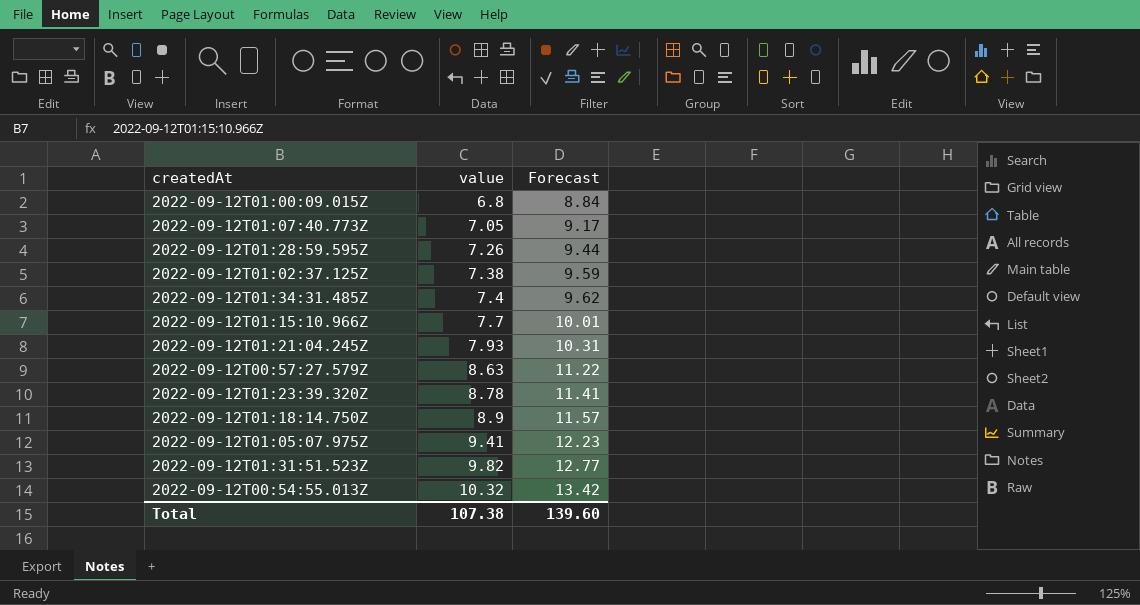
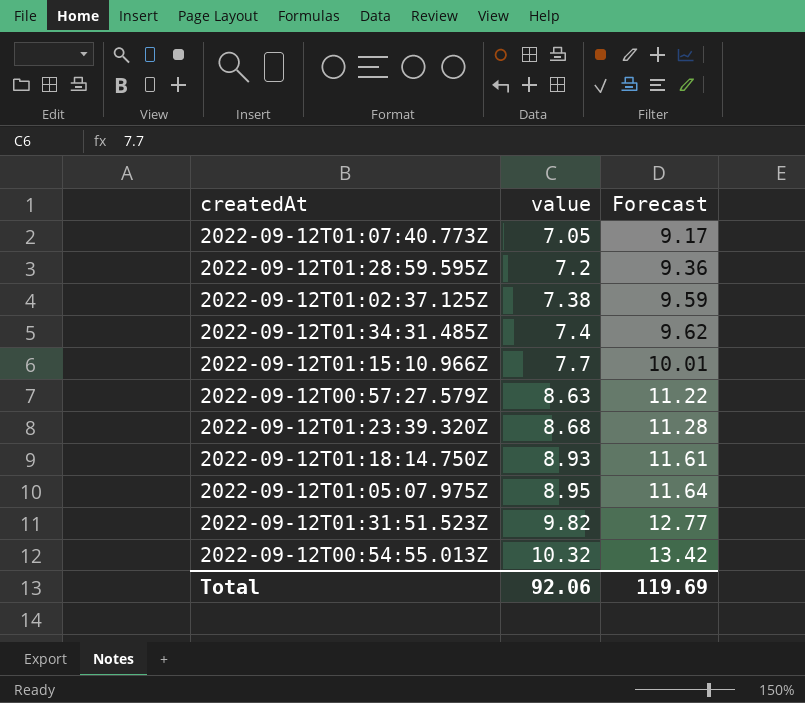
row 2022-09-12T01:00:09.015Z: 6.8 | 8.84 -> none
row 2022-09-12T01:21:04.245Z: 7.93 | 10.31 -> none
2022-09-12T01:28:59.595Z | value: 7.26 -> 7.2
2022-09-12T01:28:59.595Z | Forecast: 9.44 -> 9.36
2022-09-12T01:23:39.320Z | value: 8.78 -> 8.68
2022-09-12T01:23:39.320Z | Forecast: 11.41 -> 11.28
2022-09-12T01:18:14.750Z | value: 8.9 -> 8.93
2022-09-12T01:18:14.750Z | Forecast: 11.57 -> 11.61
2022-09-12T01:05:07.975Z | value: 9.41 -> 8.95
2022-09-12T01:05:07.975Z | Forecast: 12.23 -> 11.64
Total | value: 107.38 -> 92.06
Total | Forecast: 139.60 -> 119.69

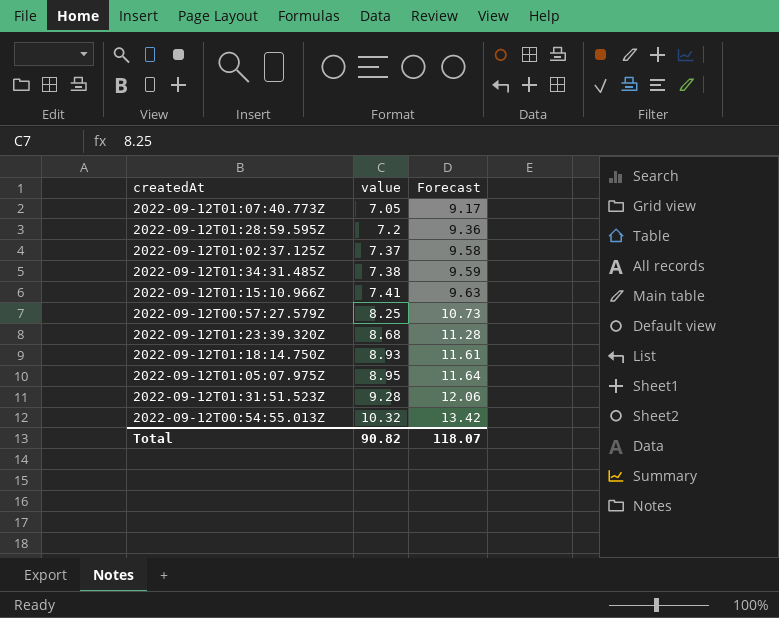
2022-09-12T01:02:37.125Z | value: 7.38 -> 7.37
2022-09-12T01:02:37.125Z | Forecast: 9.59 -> 9.58
2022-09-12T01:34:31.485Z | value: 7.4 -> 7.38
2022-09-12T01:34:31.485Z | Forecast: 9.62 -> 9.59
2022-09-12T01:15:10.966Z | value: 7.7 -> 7.41
2022-09-12T01:15:10.966Z | Forecast: 10.01 -> 9.63
2022-09-12T00:57:27.579Z | value: 8.63 -> 8.25
2022-09-12T00:57:27.579Z | Forecast: 11.22 -> 10.73
2022-09-12T01:31:51.523Z | value: 9.82 -> 9.28
2022-09-12T01:31:51.523Z | Forecast: 12.77 -> 12.06
Total | value: 92.06 -> 90.82
Total | Forecast: 119.69 -> 118.07

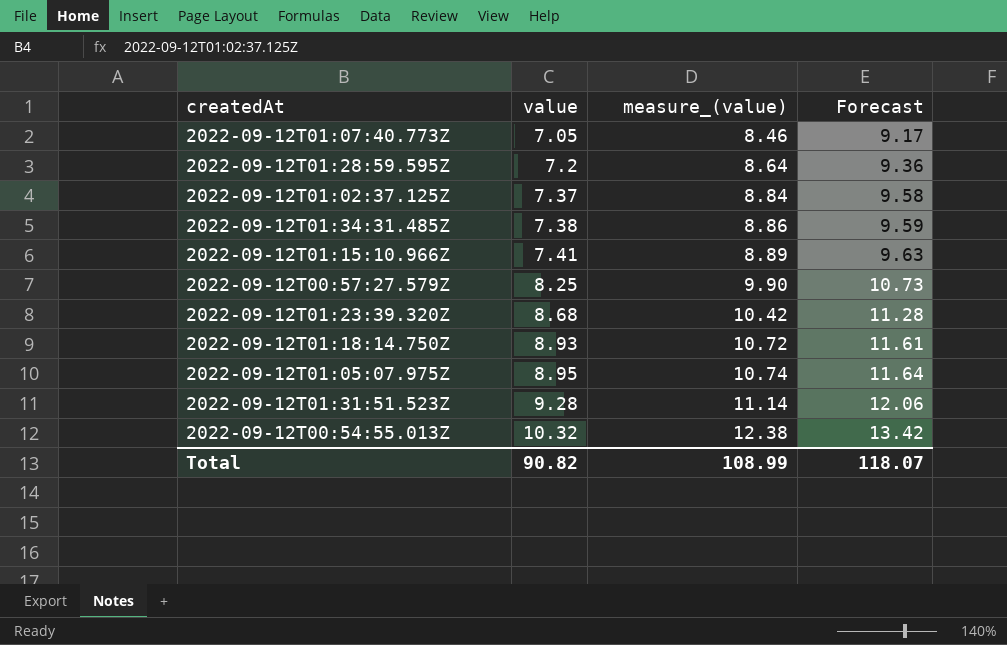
column measure_(value) | formula: none -> [value] * 1.2

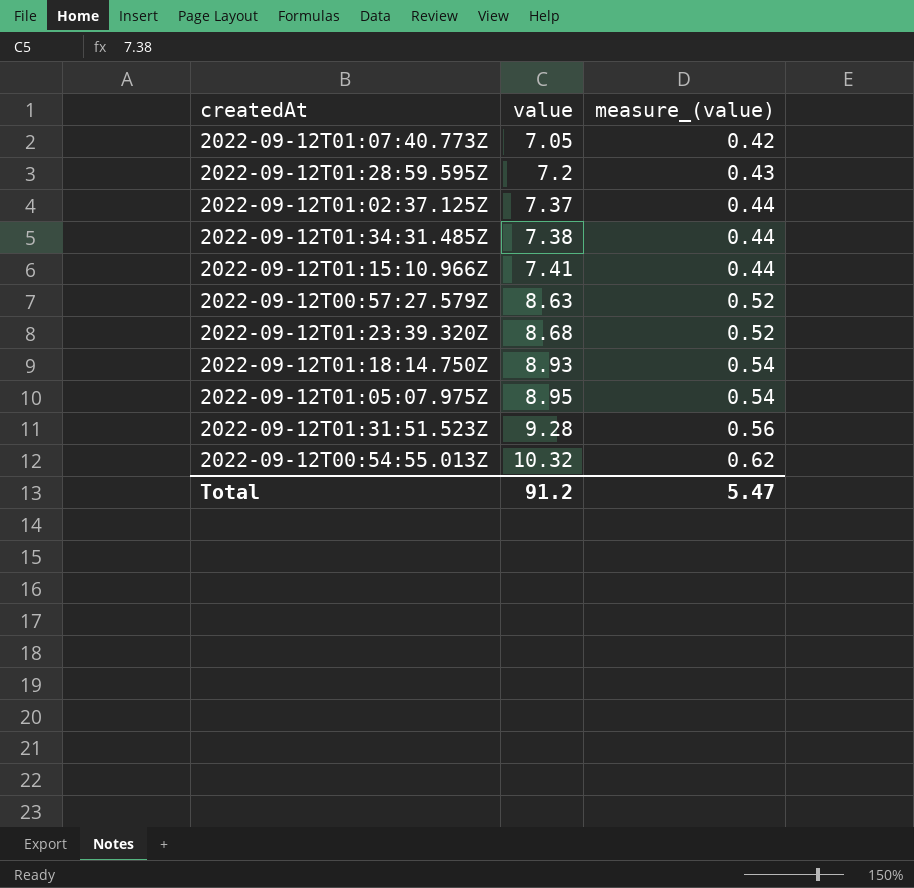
column Forecast | formula: [value] * 1.3 -> none
column measure_(value) | formula: [value] * 1.2 -> [value] * 0.06
2022-09-12T00:57:27.579Z | value: 8.25 -> 8.63
Total | value: 90.82 -> 91.2
Total | measure_(value): 108.99 -> 5.47

